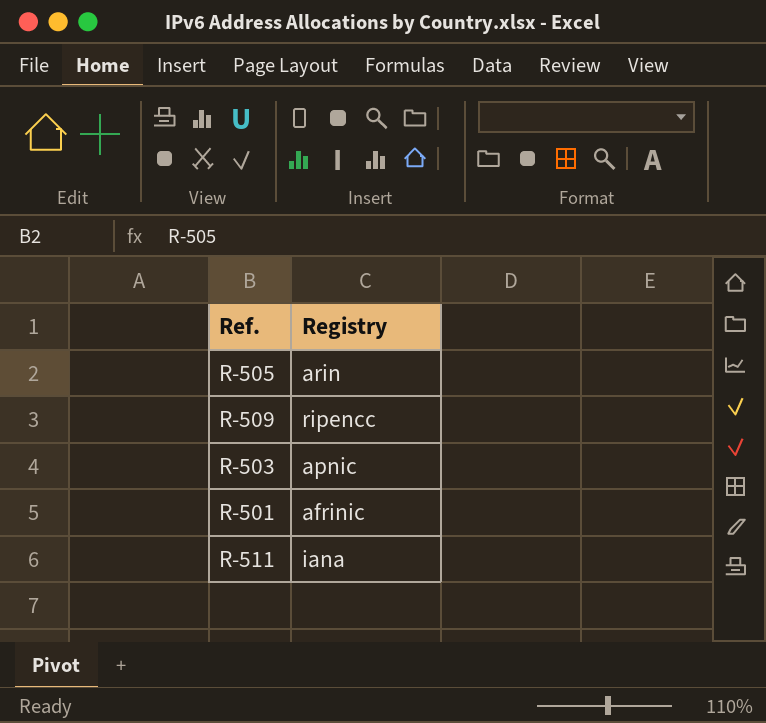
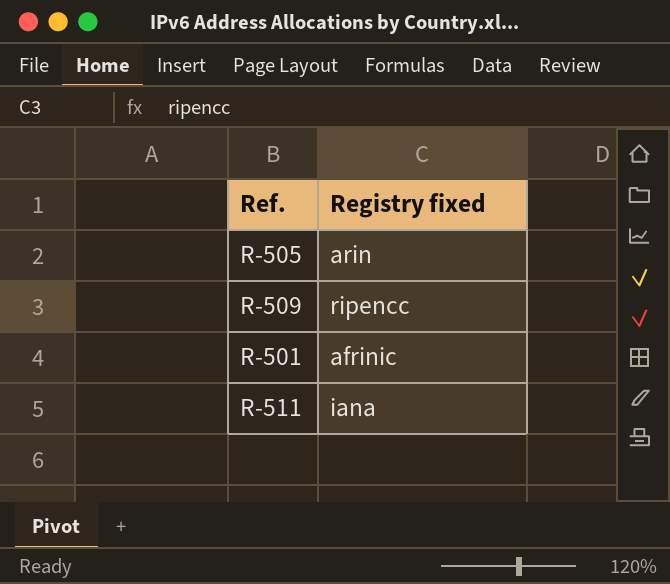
column name: Registry -> Registry fixed
row R-503: apnic -> none

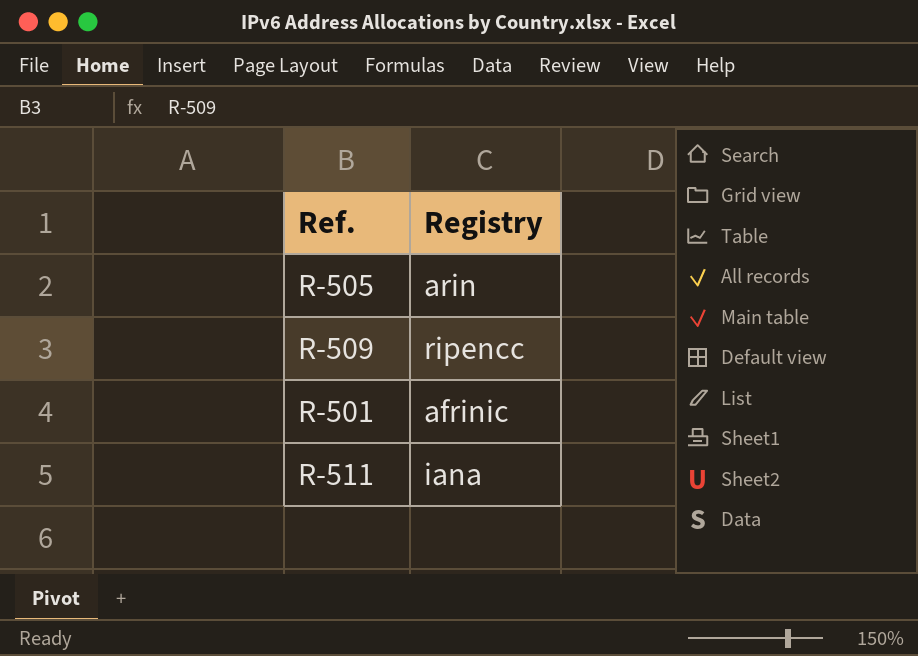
column name: Registry fixed -> Registry

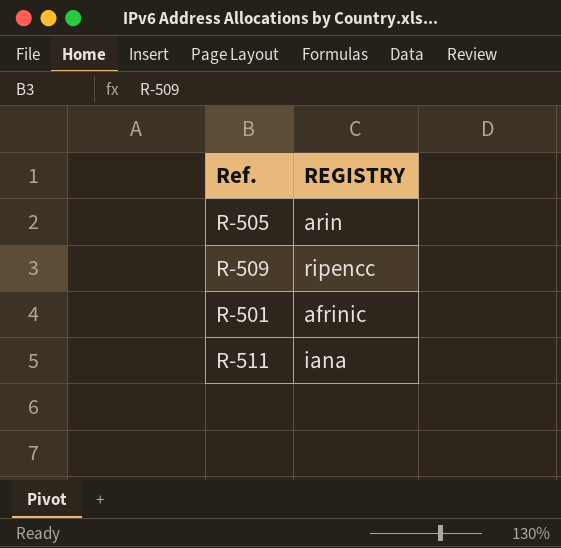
column name: Registry -> REGISTRY

